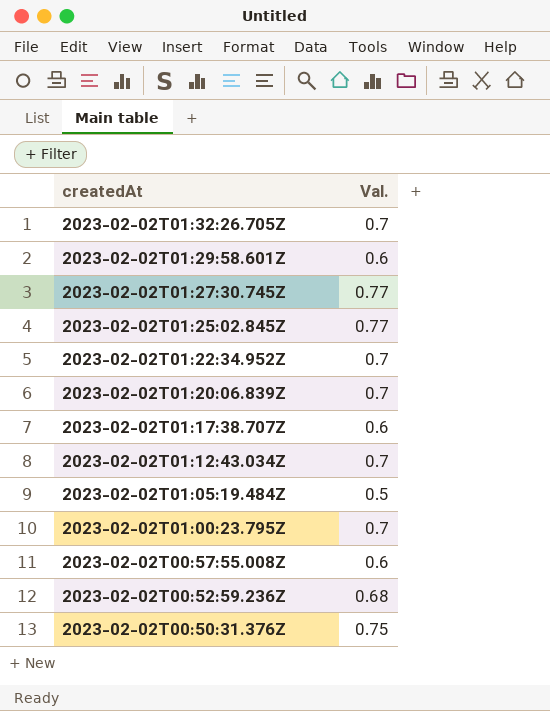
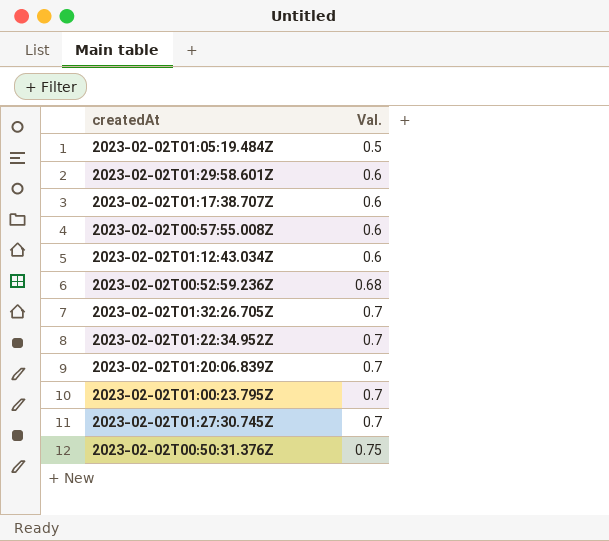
row order: createdAt descending -> Val. ascending
row 2023-02-02T01:25:02.845Z: 0.77 -> none
2023-02-02T01:12:43.034Z | Val.: 0.7 -> 0.6
2023-02-02T01:27:30.745Z | Val.: 0.77 -> 0.7

